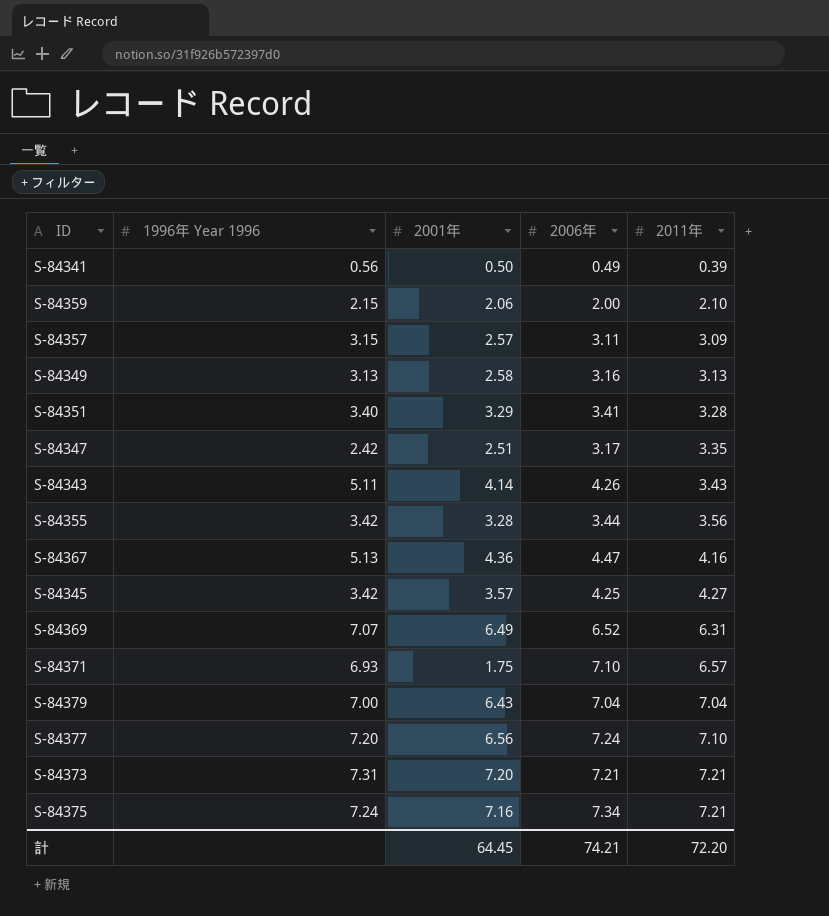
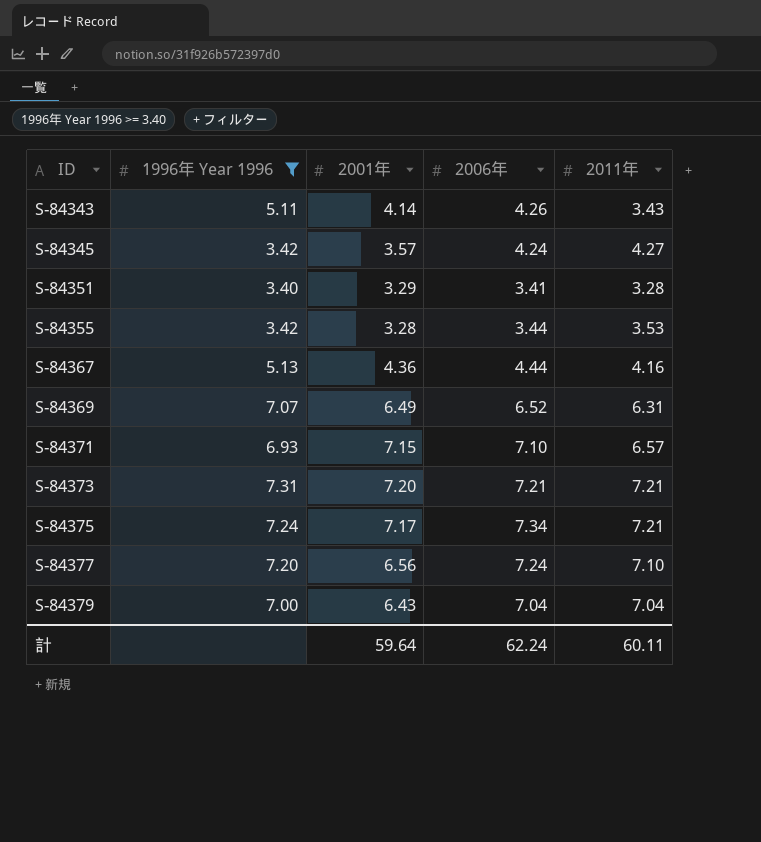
filter: none -> 1996年 Year 1996 >= 3.40
row order: 2011年 ascending -> ID ascending
S-84345 | 2006年: 4.25 -> 4.24
S-84355 | 2011年: 3.56 -> 3.53
S-84367 | 2006年: 4.47 -> 4.44
S-84371 | 2001年: 1.75 -> 7.15
S-84375 | 2001年: 7.16 -> 7.17
計 | 2001年: 64.45 -> 59.64
計 | 2006年: 74.21 -> 62.24
計 | 2011年: 72.20 -> 60.11

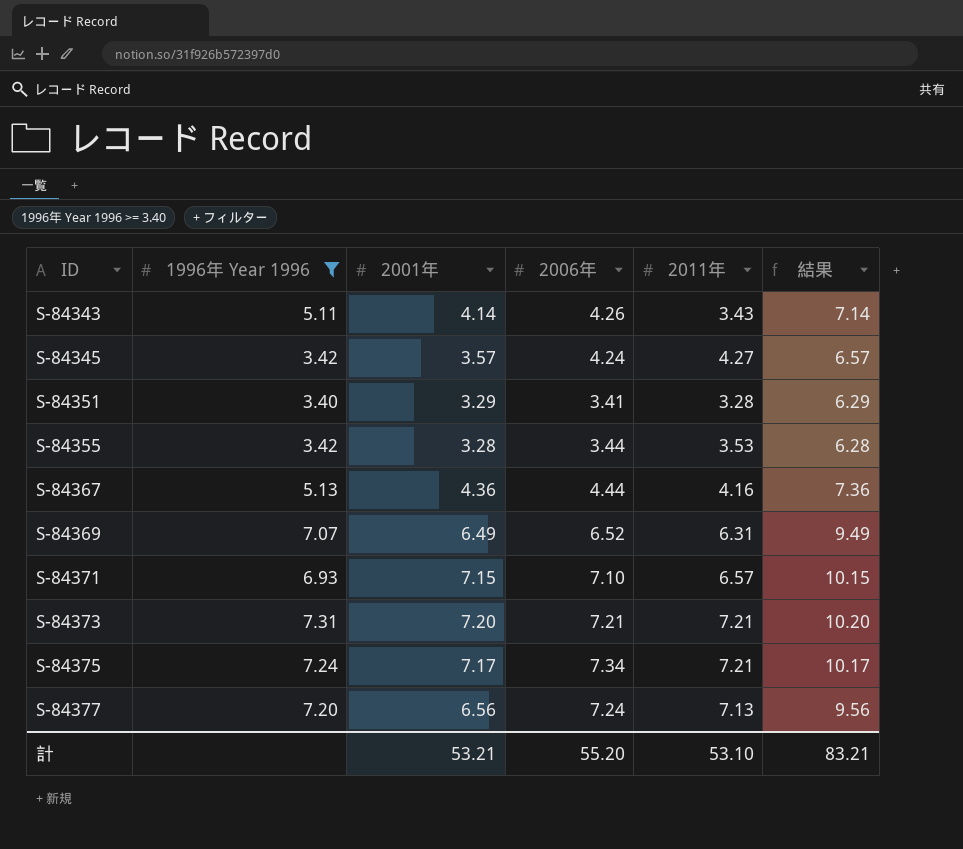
column 結果 | formula: none -> [2001年] + 3
row S-84379: 7.00 | 6.43 | 7.04 | 7.04 -> none
S-84377 | 2011年: 7.10 -> 7.13
計 | 2001年: 59.64 -> 53.21
計 | 2006年: 62.24 -> 55.20
計 | 2011年: 60.11 -> 53.10

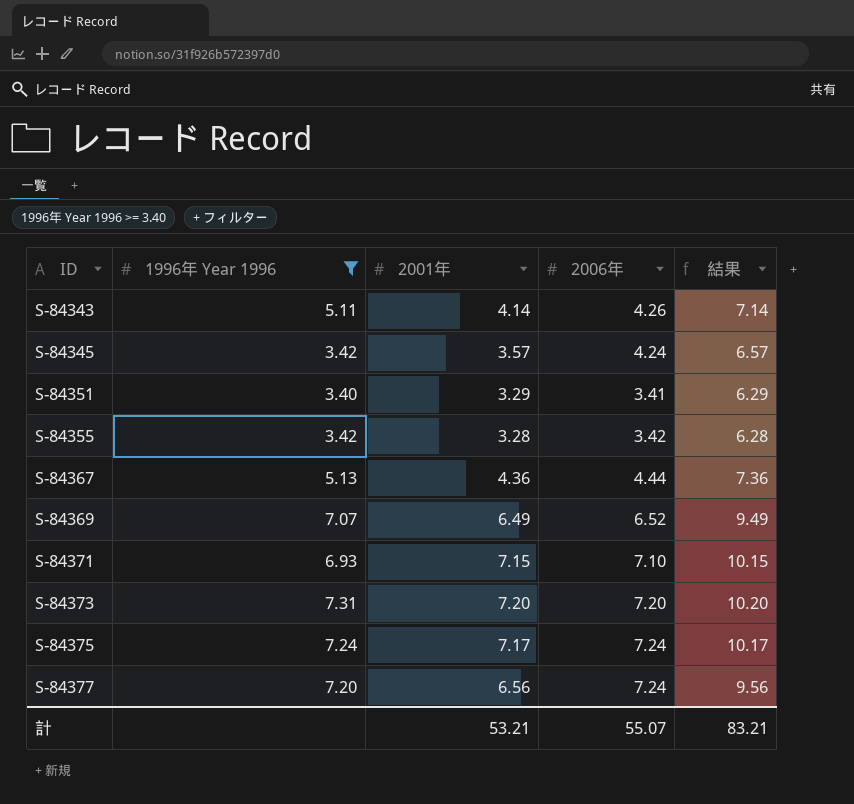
column 2011年 | position: 5 -> none
S-84355 | 2006年: 3.44 -> 3.42
S-84373 | 2006年: 7.21 -> 7.20
S-84375 | 2006年: 7.34 -> 7.24
計 | 2006年: 55.20 -> 55.07

